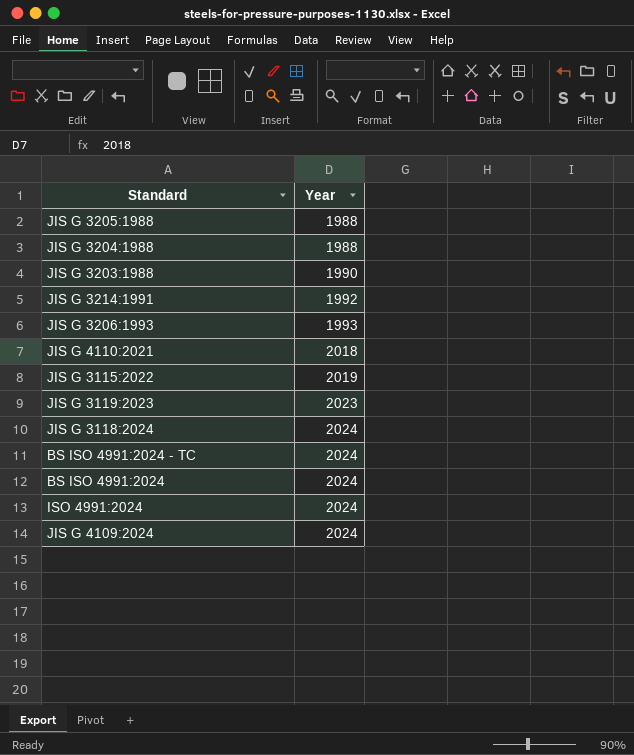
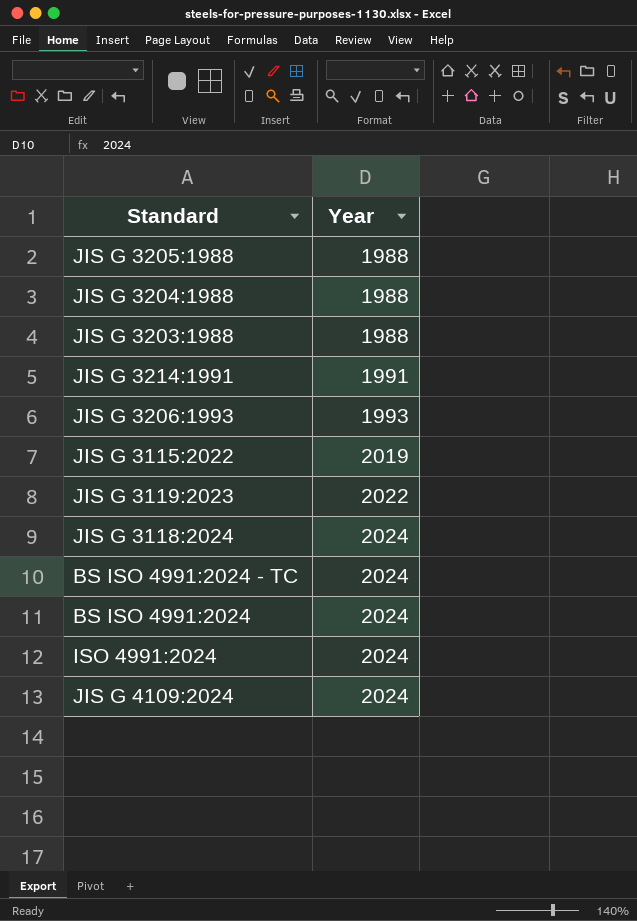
row JIS G 4110:2021: 2018 -> none
JIS G 3203:1988 | Year: 1990 -> 1988
JIS G 3214:1991 | Year: 1992 -> 1991
JIS G 3119:2023 | Year: 2023 -> 2022

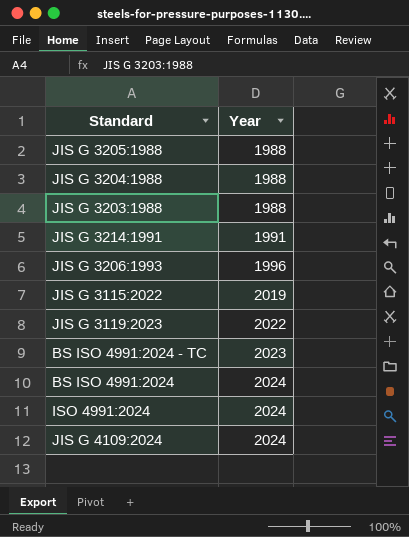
row JIS G 3118:2024: 2024 -> none
JIS G 3206:1993 | Year: 1993 -> 1996
BS ISO 4991:2024 - TC | Year: 2024 -> 2023

